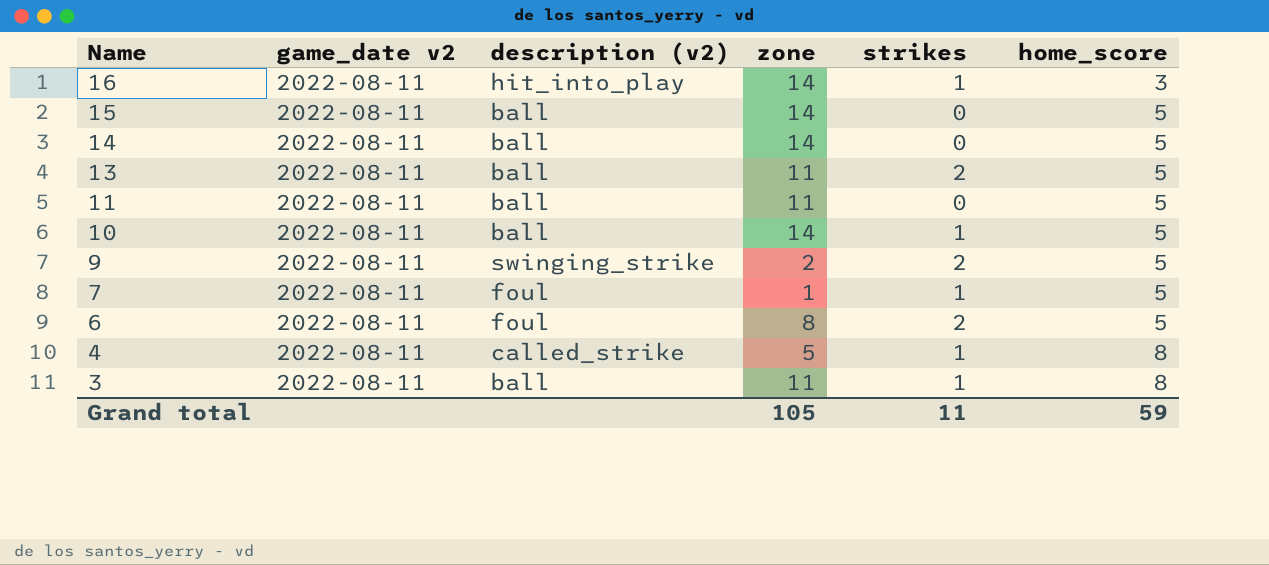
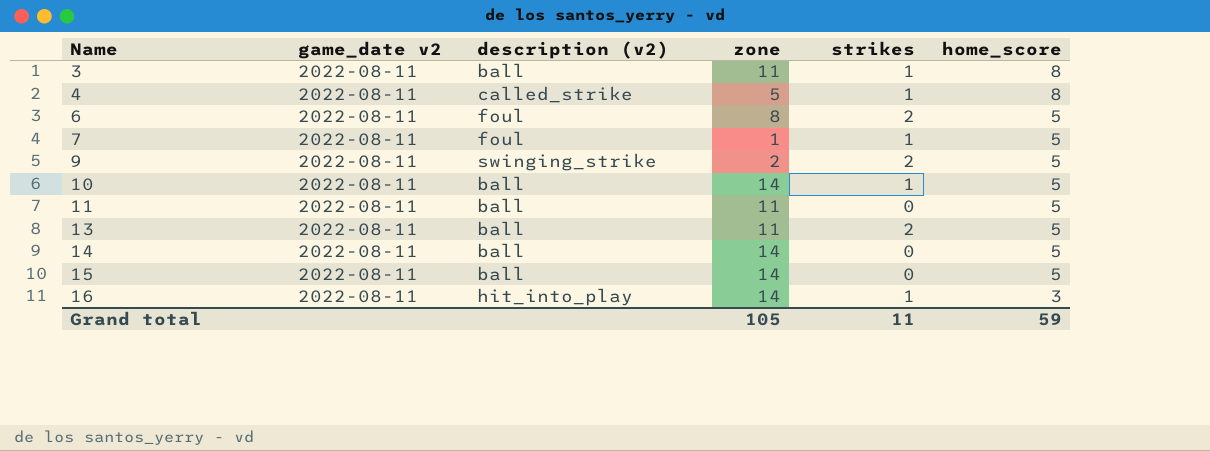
row order: Name descending -> Name ascending

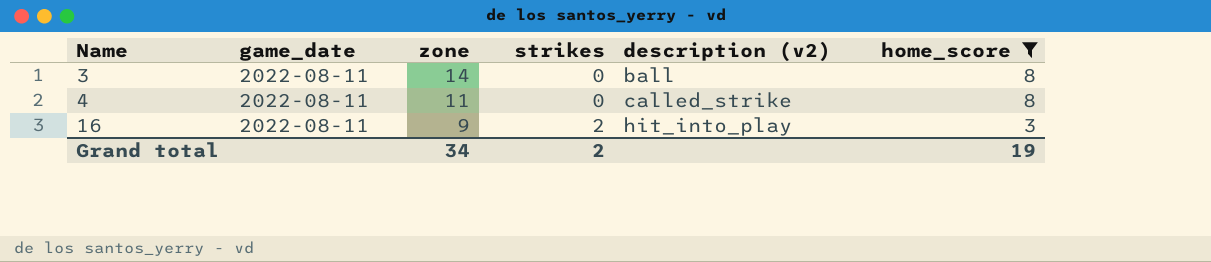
filter: none -> home_score != 5
column name: game_date v2 -> game_date
column description (v2) | position: 3 -> 5
3 | zone: 11 -> 14
3 | strikes: 1 -> 0
4 | zone: 5 -> 11
4 | strikes: 1 -> 0
16 | zone: 14 -> 9
16 | strikes: 1 -> 2
Grand total | zone: 105 -> 34
Grand total | strikes: 11 -> 2
Grand total | home_score: 59 -> 19

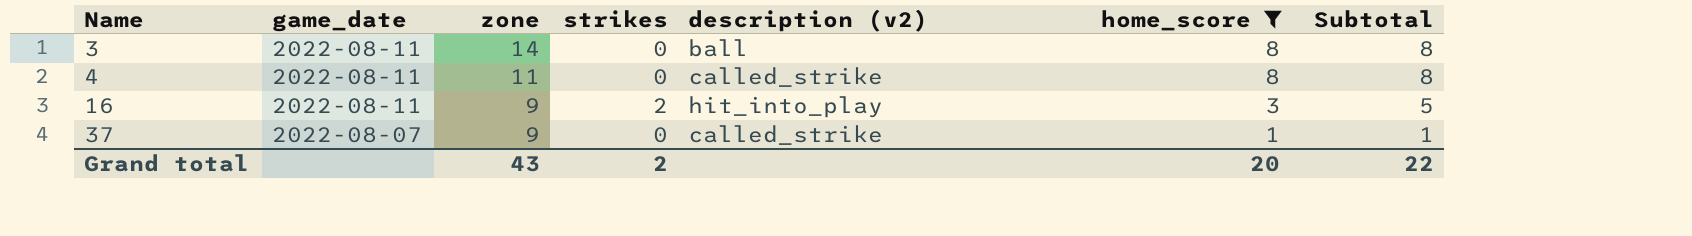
column Subtotal | formula: none -> [strikes] + [home_score]
row 37: none -> 2022-08-07 | 9 | 0 | called_strike | 1 | 1
Grand total | zone: 34 -> 43
Grand total | home_score: 19 -> 20

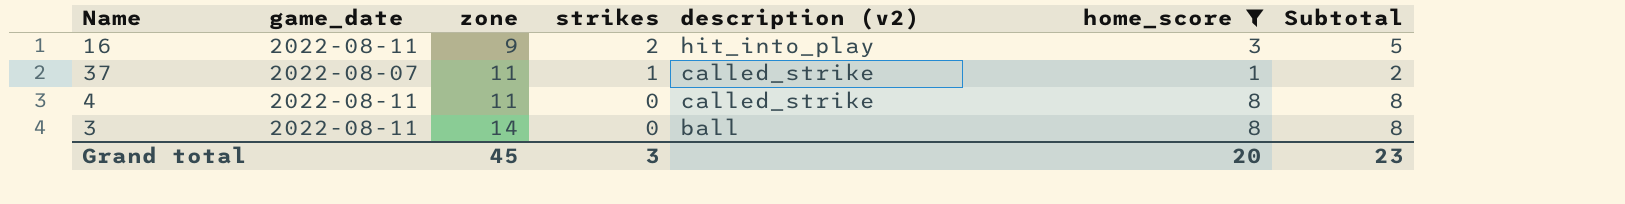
row order: Name ascending -> zone ascending
37 | zone: 9 -> 11
37 | strikes: 0 -> 1
37 | Subtotal: 1 -> 2
Grand total | zone: 43 -> 45
Grand total | strikes: 2 -> 3
Grand total | Subtotal: 22 -> 23

